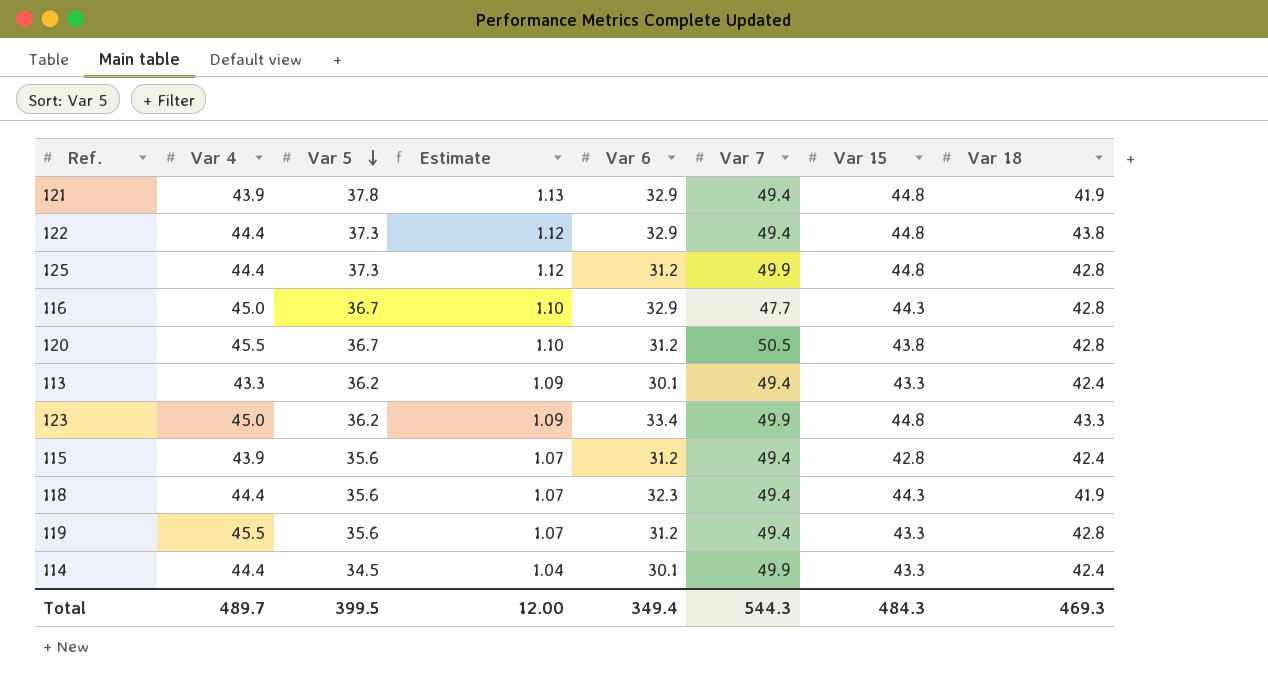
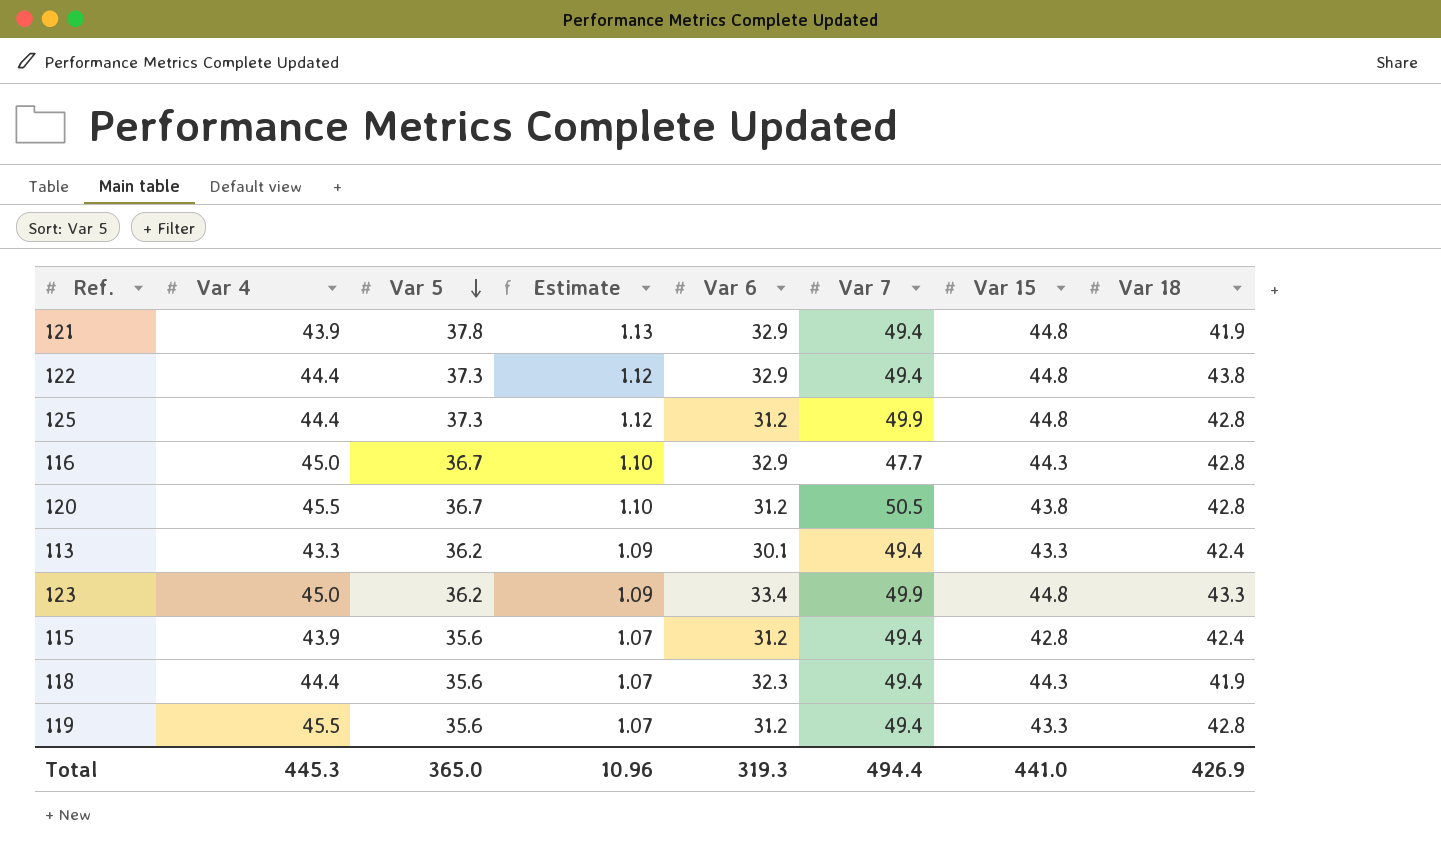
row 114: 44.4 | 34.5 | 1.04 | 30.1 | 49.9 | 43.3 | 42.4 -> none
Total | Var 4: 489.7 -> 445.3
Total | Var 5: 399.5 -> 365.0
Total | Estimate: 12.00 -> 10.96
Total | Var 6: 349.4 -> 319.3
Total | Var 7: 544.3 -> 494.4
Total | Var 15: 484.3 -> 441.0
Total | Var 18: 469.3 -> 426.9

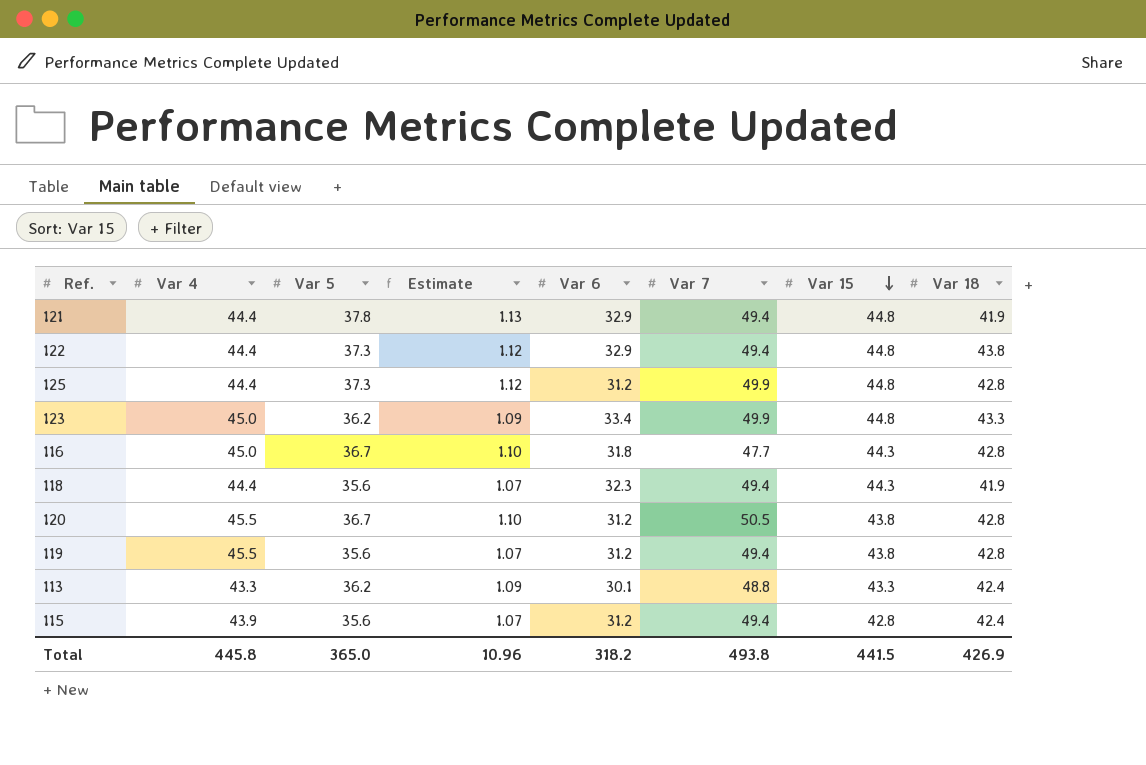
row order: Var 5 descending -> Var 15 descending
121 | Var 4: 43.9 -> 44.4
116 | Var 6: 32.9 -> 31.8
119 | Var 15: 43.3 -> 43.8
113 | Var 7: 49.4 -> 48.8
Total | Var 4: 445.3 -> 445.8
Total | Var 6: 319.3 -> 318.2
Total | Var 7: 494.4 -> 493.8
Total | Var 15: 441.0 -> 441.5

